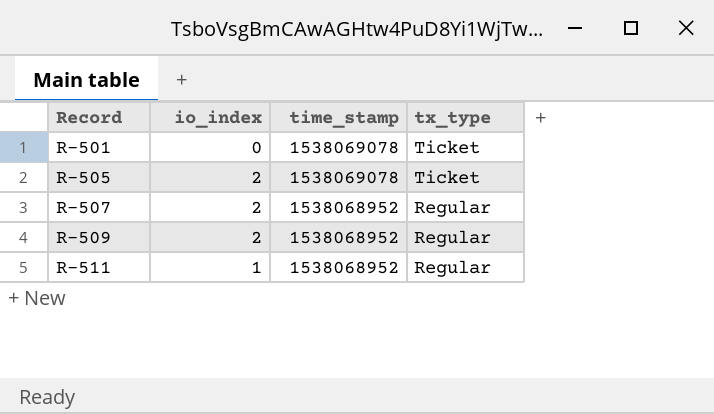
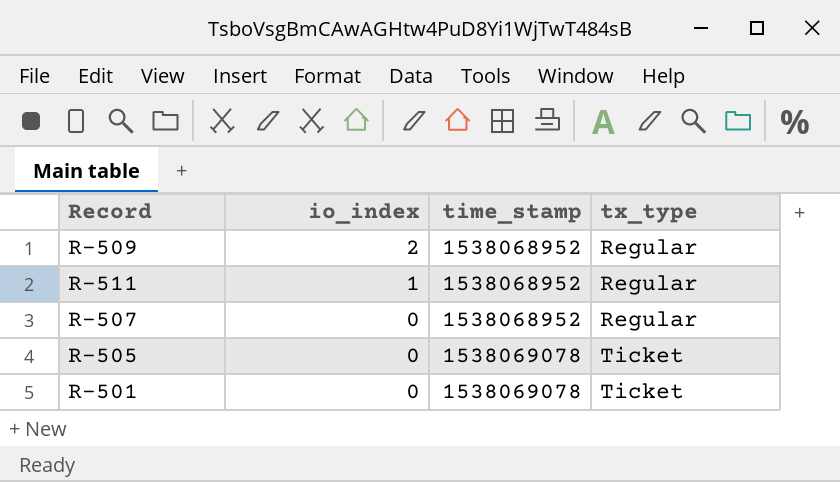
row order: Record ascending -> io_index descending
R-507 | io_index: 2 -> 0
R-505 | io_index: 2 -> 0

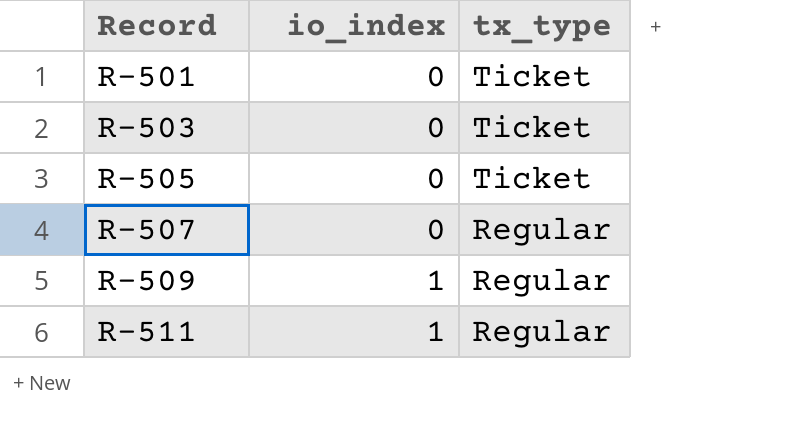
row order: io_index descending -> Record ascending
column time_stamp | position: 3 -> none
row R-503: none -> 0 | Ticket
R-509 | io_index: 2 -> 1

